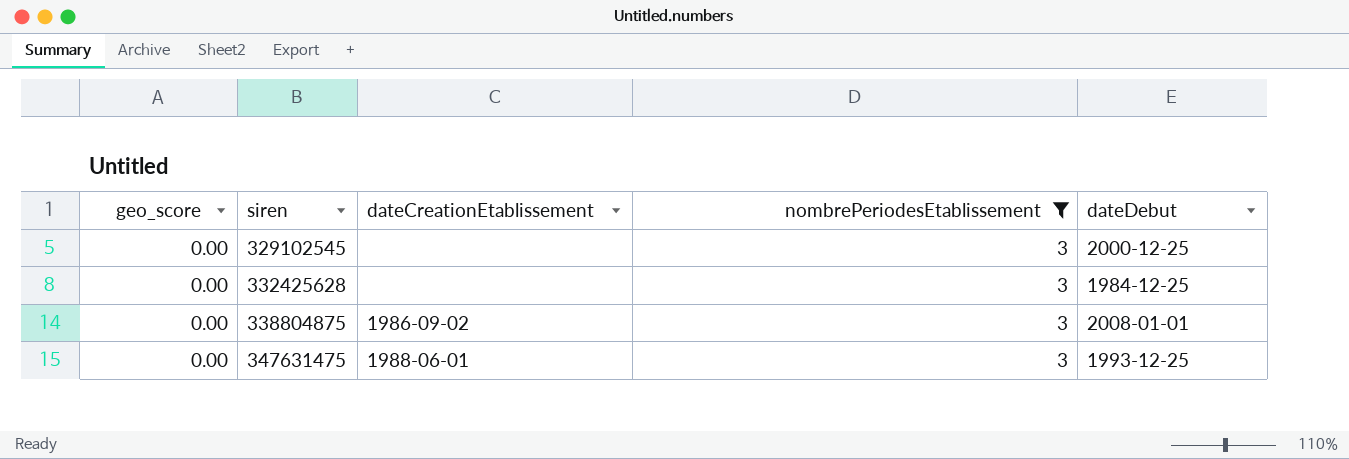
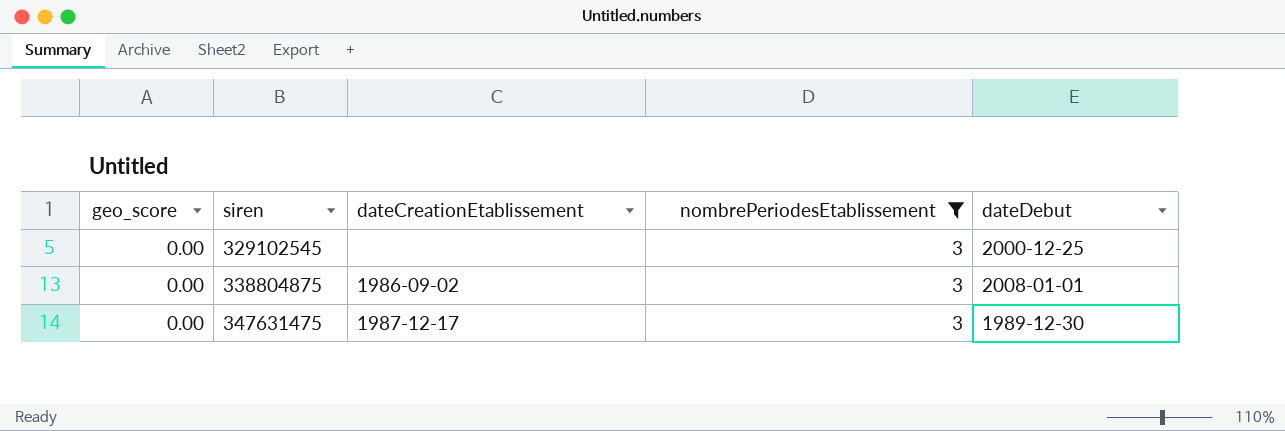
row 332425628: 0.00 | none | 3 | 1984-12-25 -> none
347631475 | dateCreationEtablissement: 1988-06-01 -> 1987-12-17
347631475 | dateDebut: 1993-12-25 -> 1989-12-30

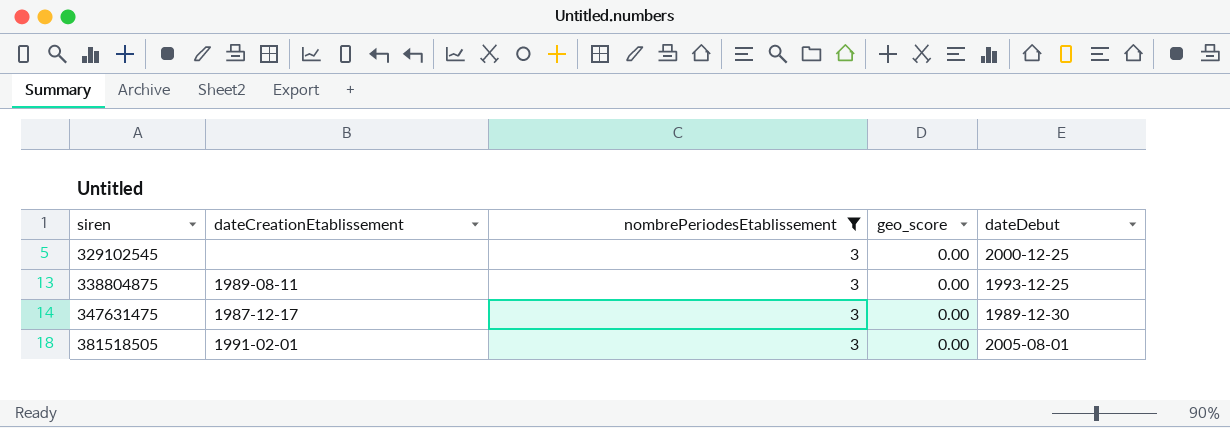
column geo_score | position: 1 -> 4
338804875 | dateCreationEtablissement: 1986-09-02 -> 1989-08-11
338804875 | dateDebut: 2008-01-01 -> 1993-12-25
row 381518505: none -> 1991-02-01 | 3 | 0.00 | 2005-08-01

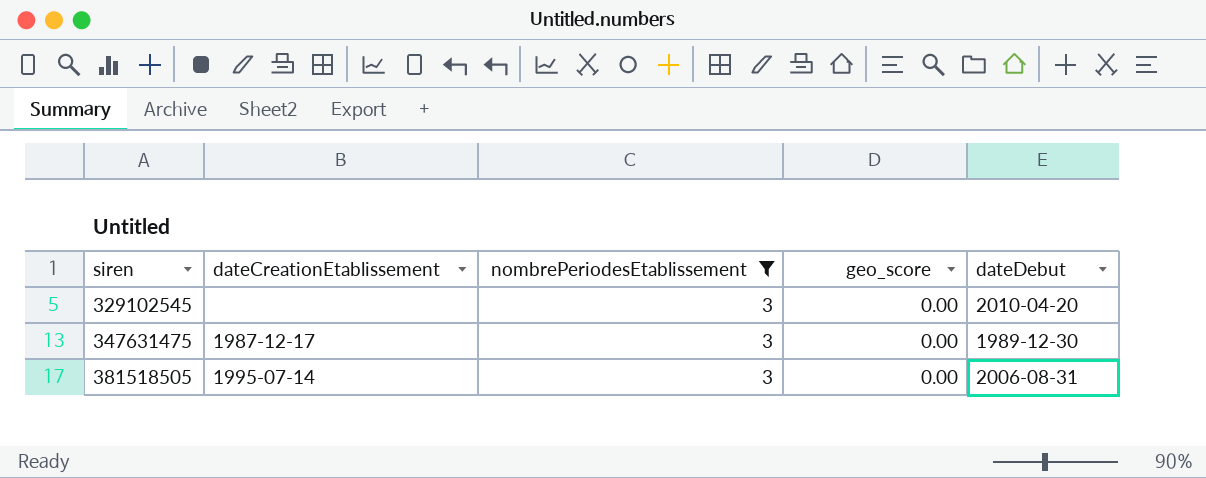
row 338804875: 1989-08-11 | 3 | 0.00 | 1993-12-25 -> none
329102545 | dateDebut: 2000-12-25 -> 2010-04-20
381518505 | dateCreationEtablissement: 1991-02-01 -> 1995-07-14
381518505 | dateDebut: 2005-08-01 -> 2006-08-31

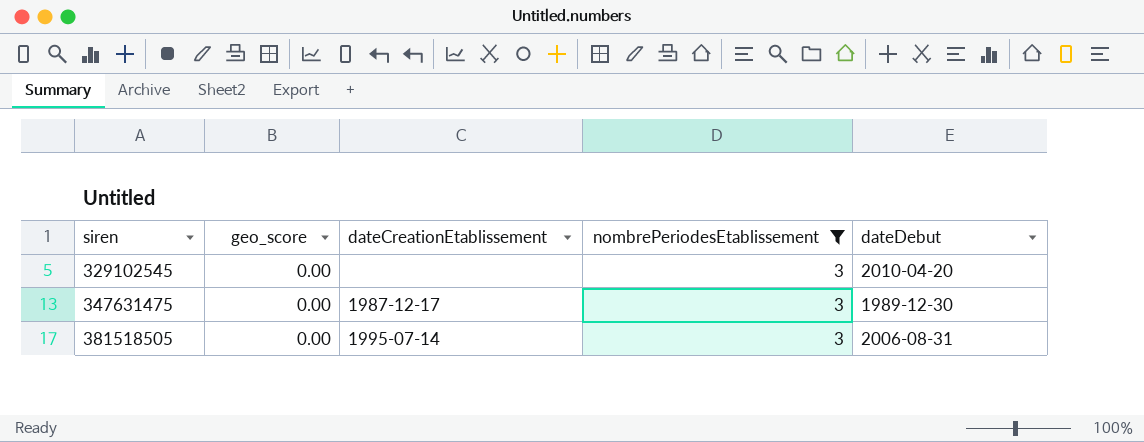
column geo_score | position: 4 -> 2

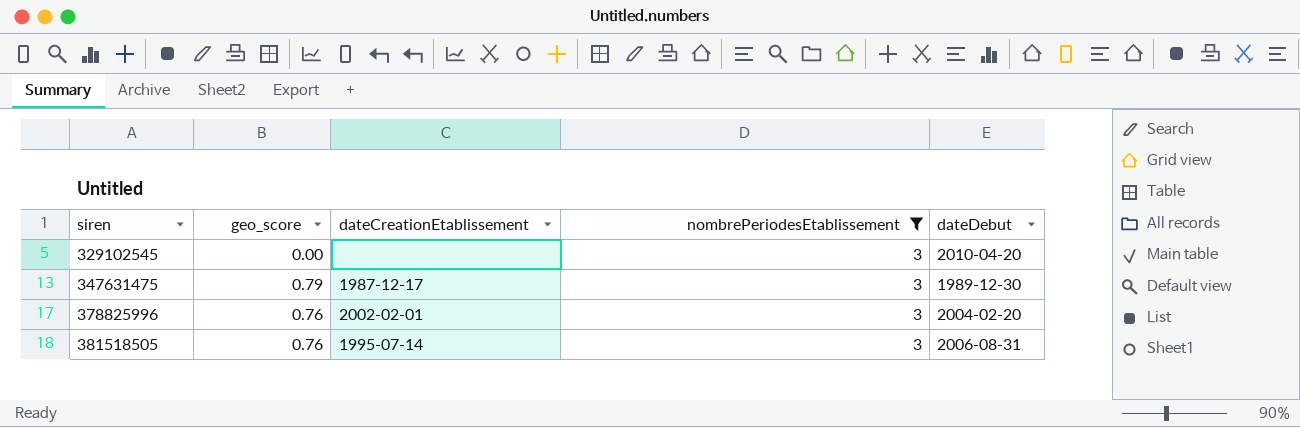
347631475 | geo_score: 0.00 -> 0.79
row 378825996: none -> 0.76 | 2002-02-01 | 3 | 2004-02-20
381518505 | geo_score: 0.00 -> 0.76

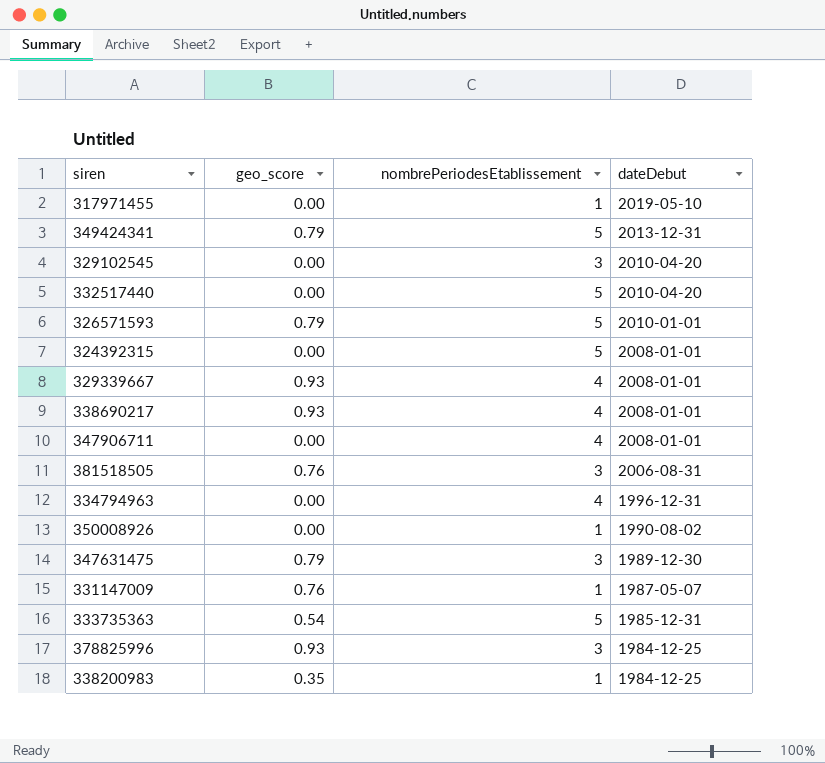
filter: nombrePeriodesEtablissement = 3 -> none
row order: siren ascending -> dateDebut descending
column dateCreationEtablissement | position: 3 -> none
378825996 | geo_score: 0.76 -> 0.93
378825996 | dateDebut: 2004-02-20 -> 1984-12-25

